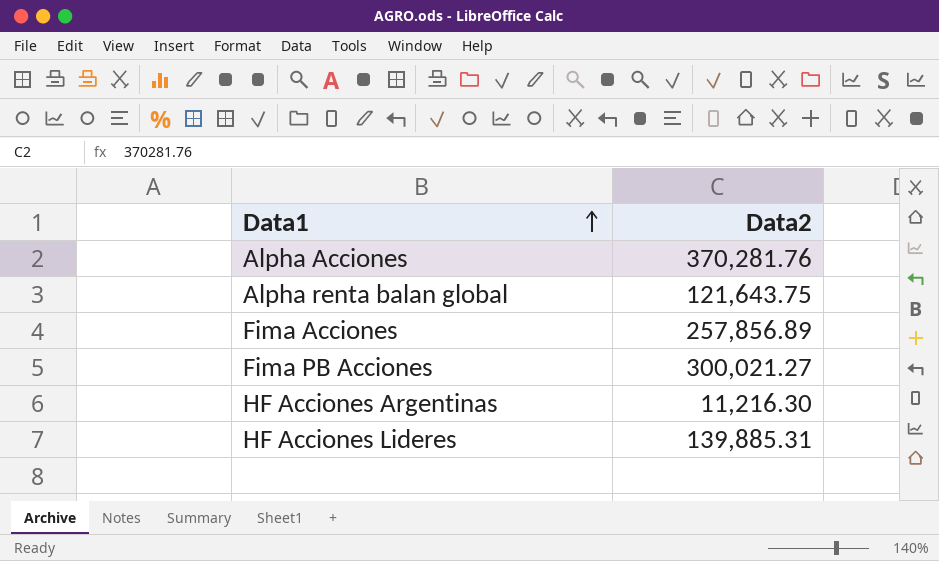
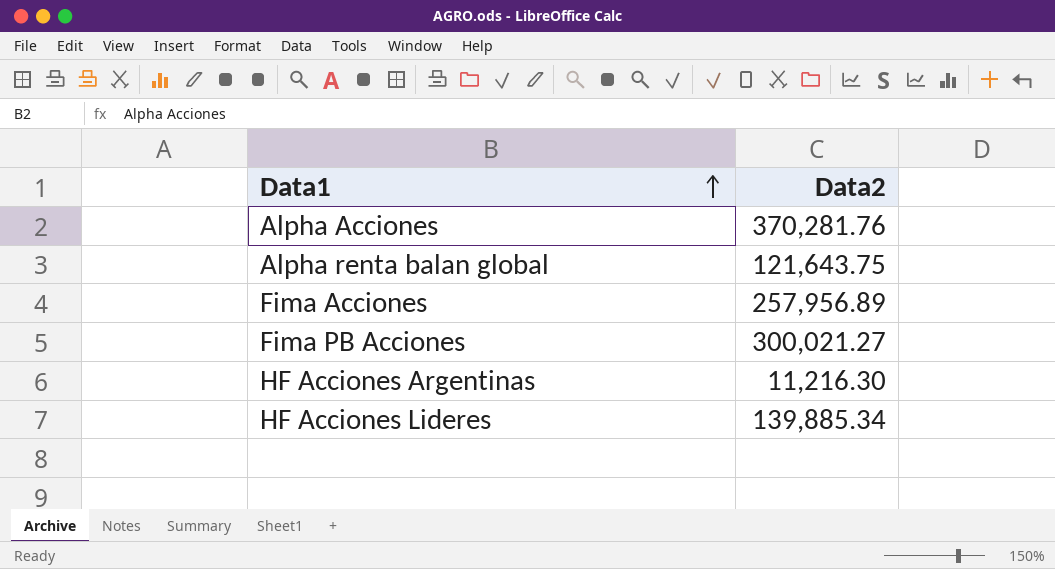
Fima Acciones | Data2: 257,856.89 -> 257,956.89
HF Acciones Lideres | Data2: 139,885.31 -> 139,885.34

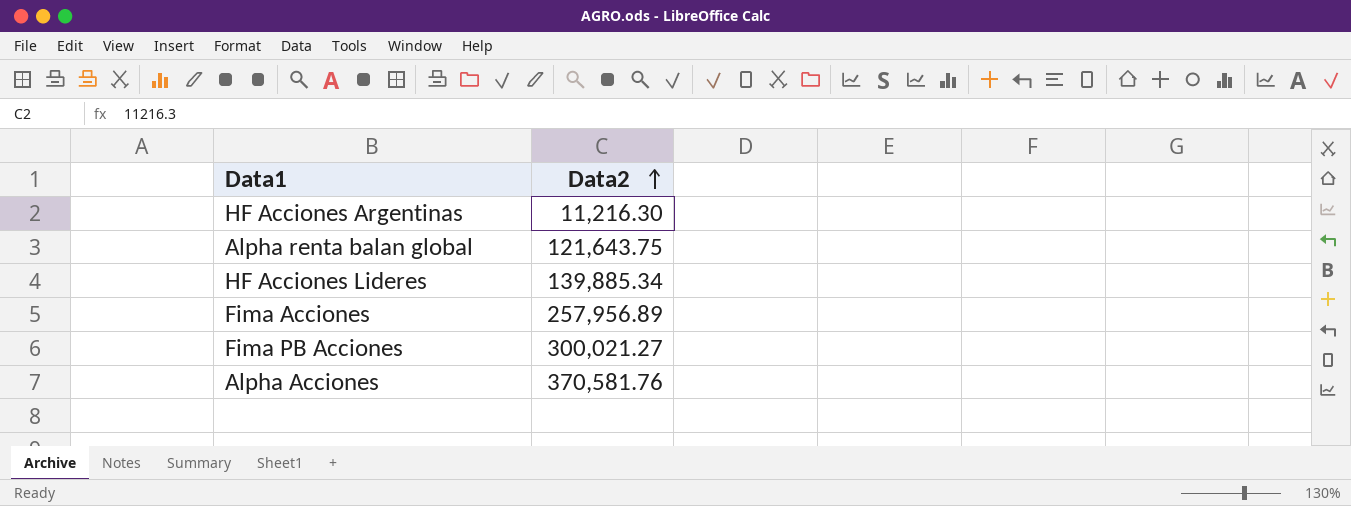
row order: Data1 ascending -> Data2 ascending
Alpha Acciones | Data2: 370,281.76 -> 370,581.76

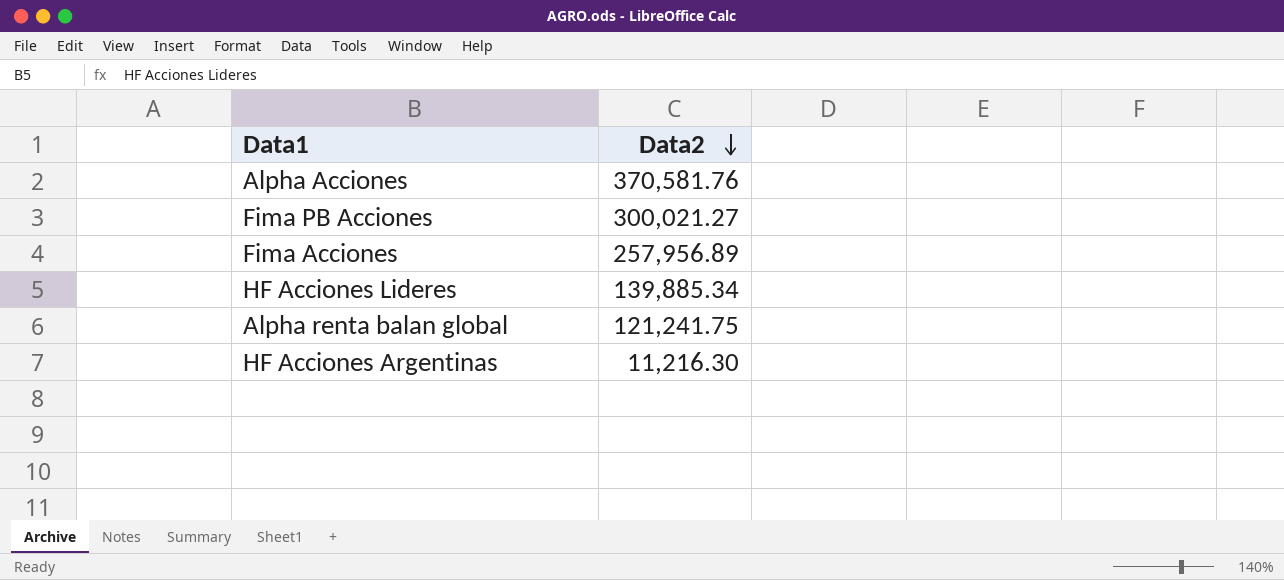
row order: Data2 ascending -> Data2 descending
Alpha renta balan global | Data2: 121,643.75 -> 121,241.75

